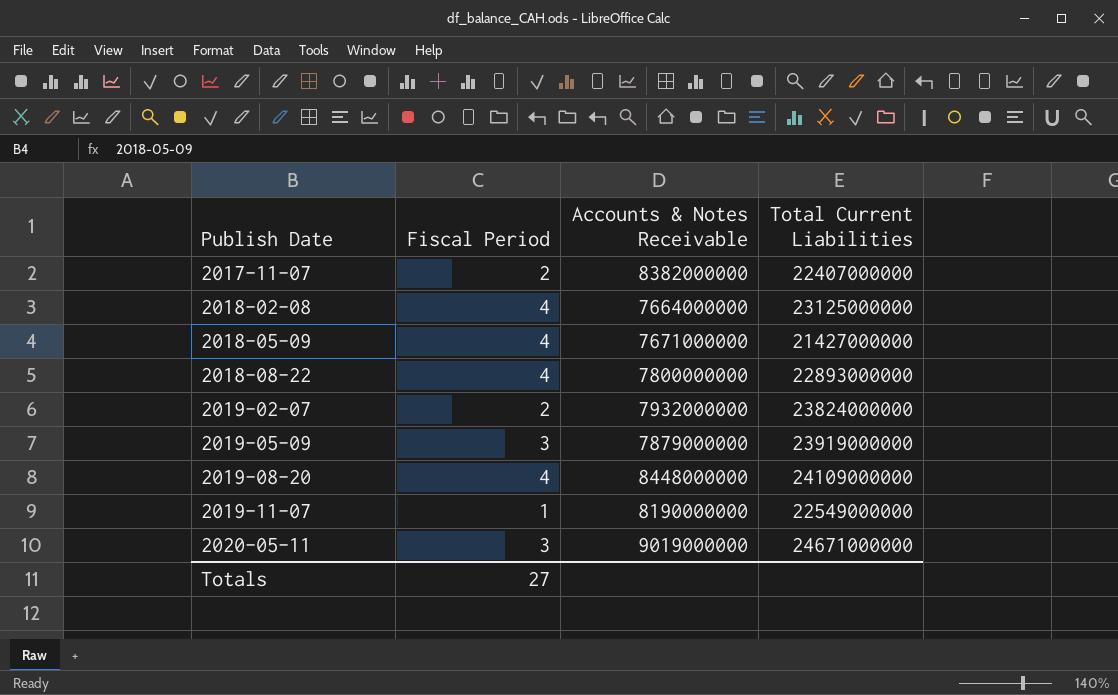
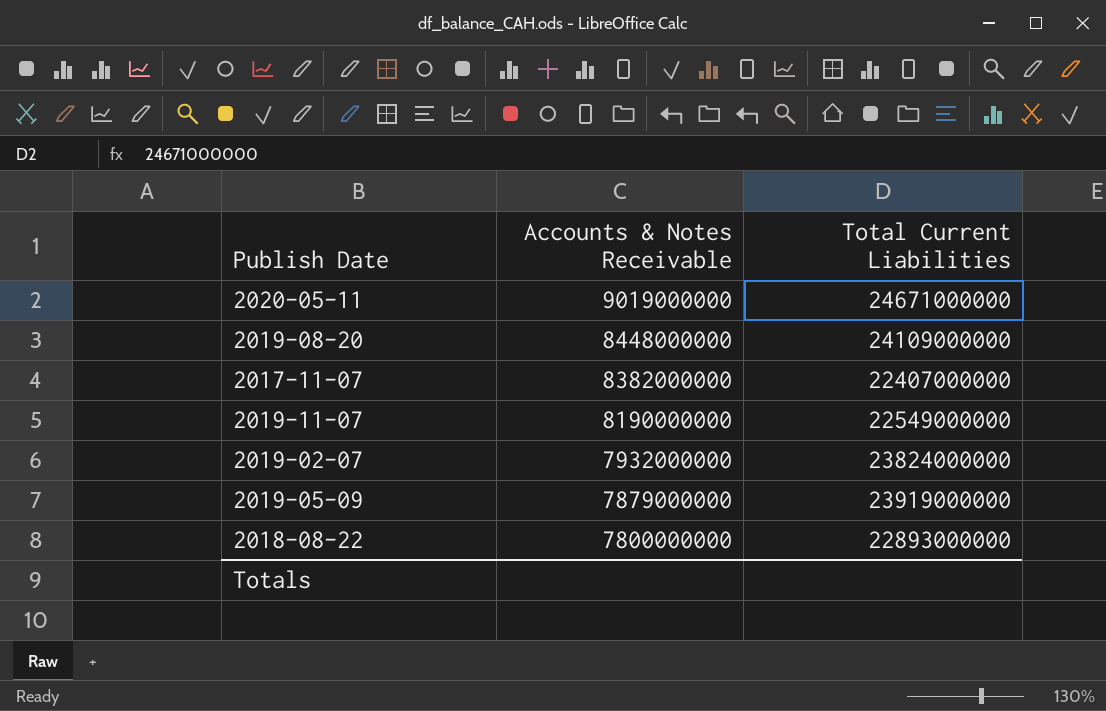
row order: Publish Date ascending -> Accounts & Notes Receivable descending
column Fiscal Period | position: 2 -> none
row 2018-02-08: 4 | 7664000000 | 23125000000 -> none
row 2018-05-09: 4 | 7671000000 | 21427000000 -> none

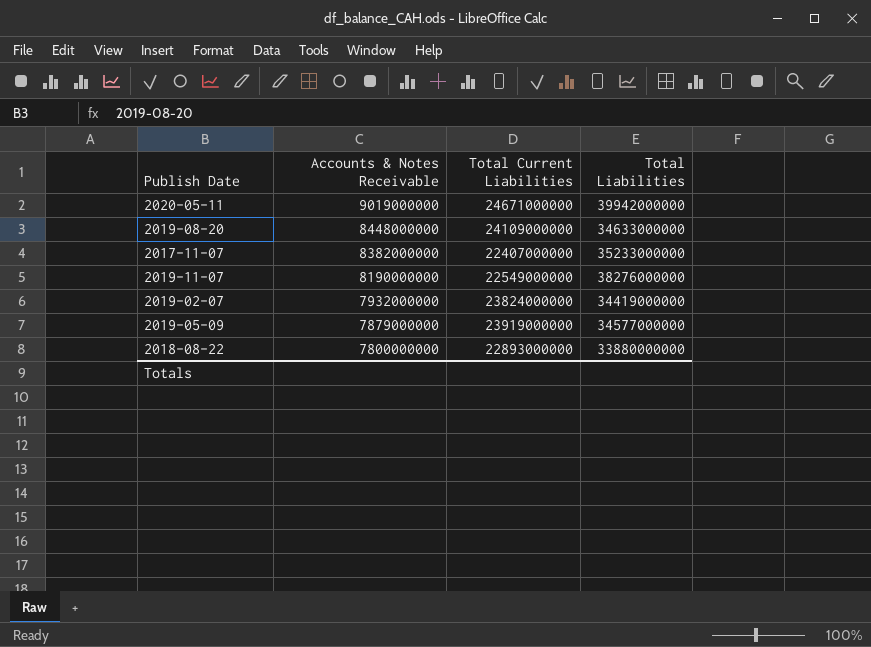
column Total Liabilities | position: none -> 4

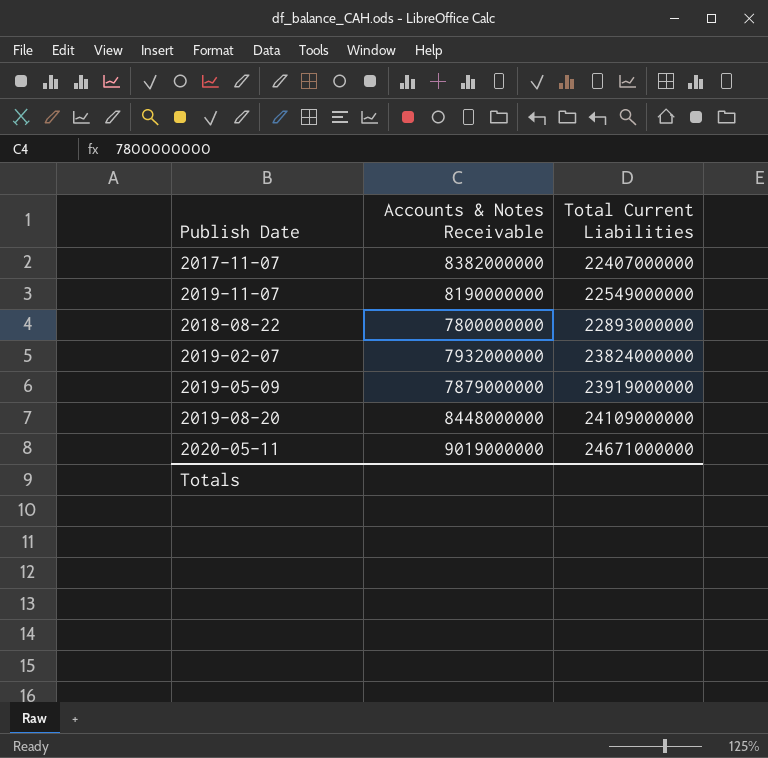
row order: Accounts & Notes Receivable descending -> Total Current Liabilities ascending
column Total Liabilities | position: 4 -> none

